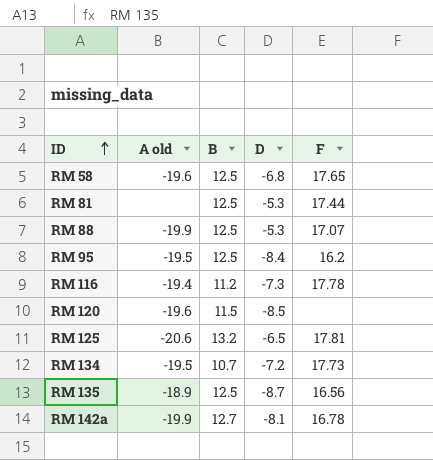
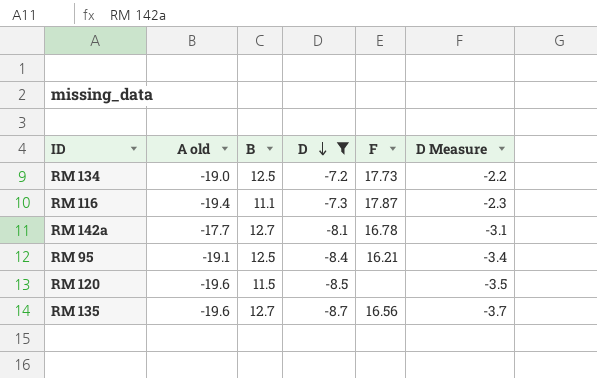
filter: none -> D <= -7.2
row order: ID ascending -> D descending
column D Measure | formula: none -> [D] + 5
RM 134 | A old: -19.5 -> -19.0
RM 134 | B: 10.7 -> 12.5
RM 116 | B: 11.2 -> 11.1
RM 116 | F: 17.78 -> 17.87
RM 142a | A old: -19.9 -> -17.7
RM 95 | A old: -19.5 -> -19.1
RM 95 | F: 16.2 -> 16.21
RM 135 | A old: -18.9 -> -19.6
RM 135 | B: 12.5 -> 12.7

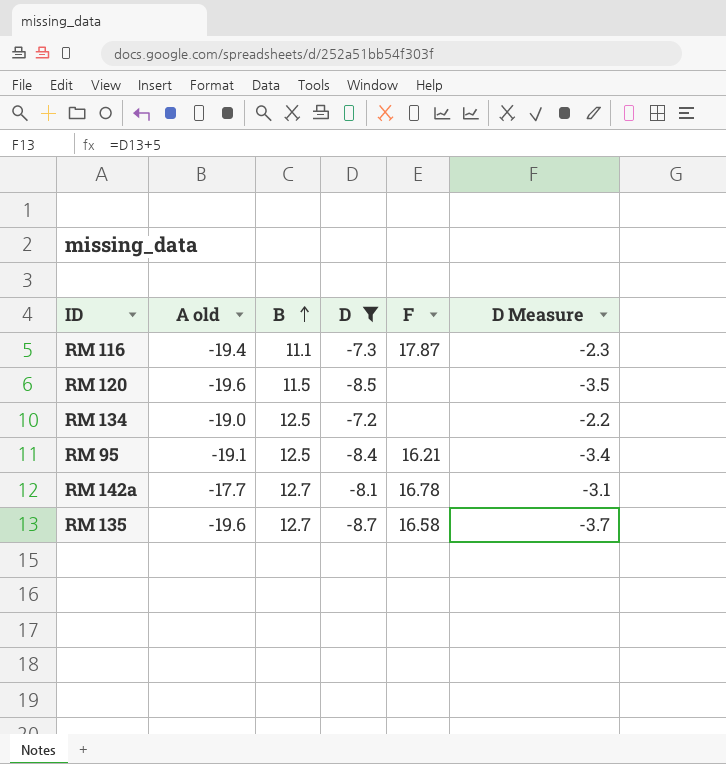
row order: D descending -> B ascending
RM 134 | F: 17.73 -> none
RM 135 | F: 16.56 -> 16.58

